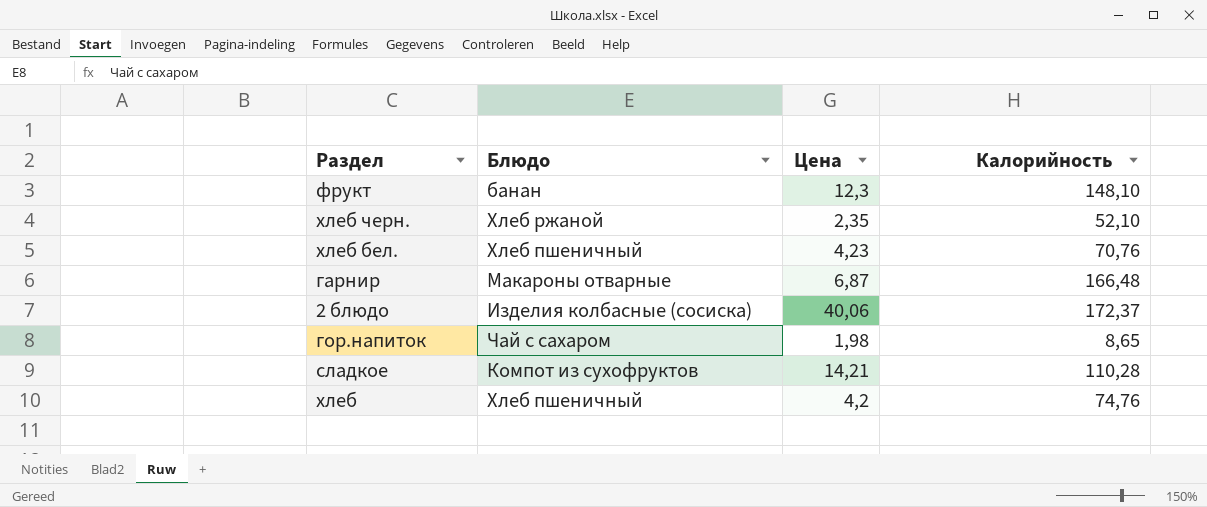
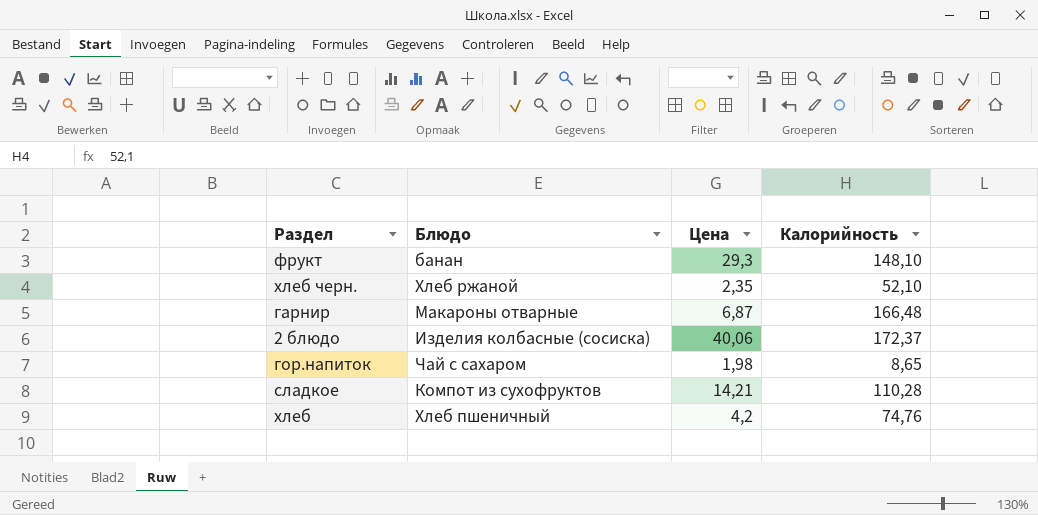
row хлеб бел.: Хлеб пшеничный | 4,23 | 70,76 -> none
фрукт | Цена: 12,3 -> 29,3

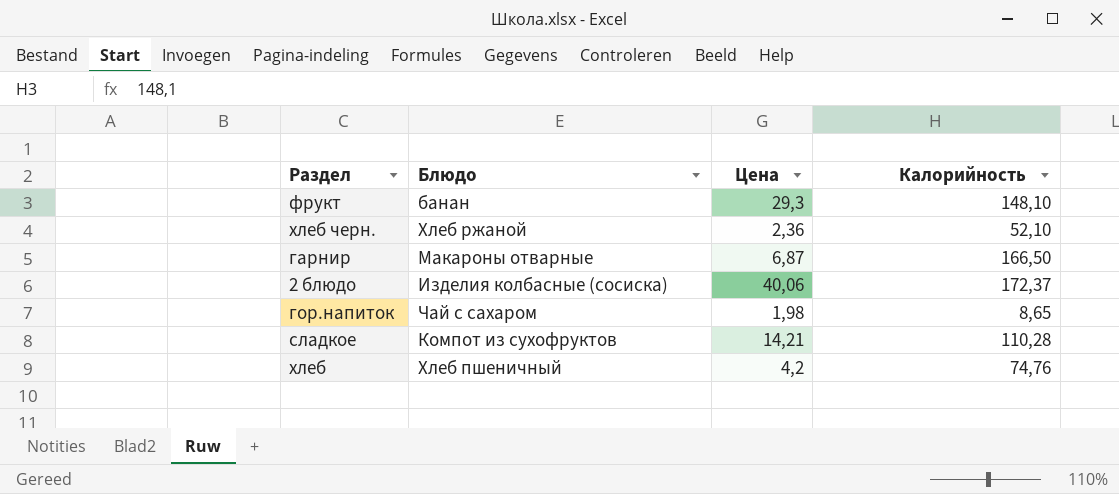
хлеб черн. | Цена: 2,35 -> 2,36
гарнир | Калорийность: 166,48 -> 166,50

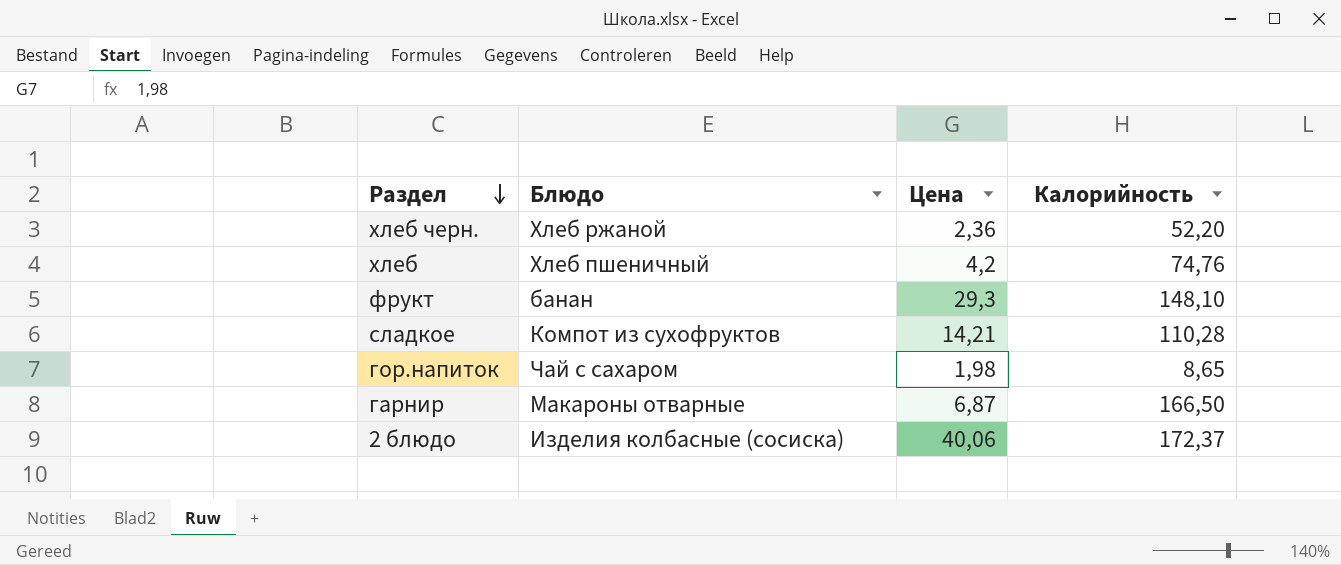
row order: none -> Раздел descending
хлеб черн. | Калорийность: 52,10 -> 52,20

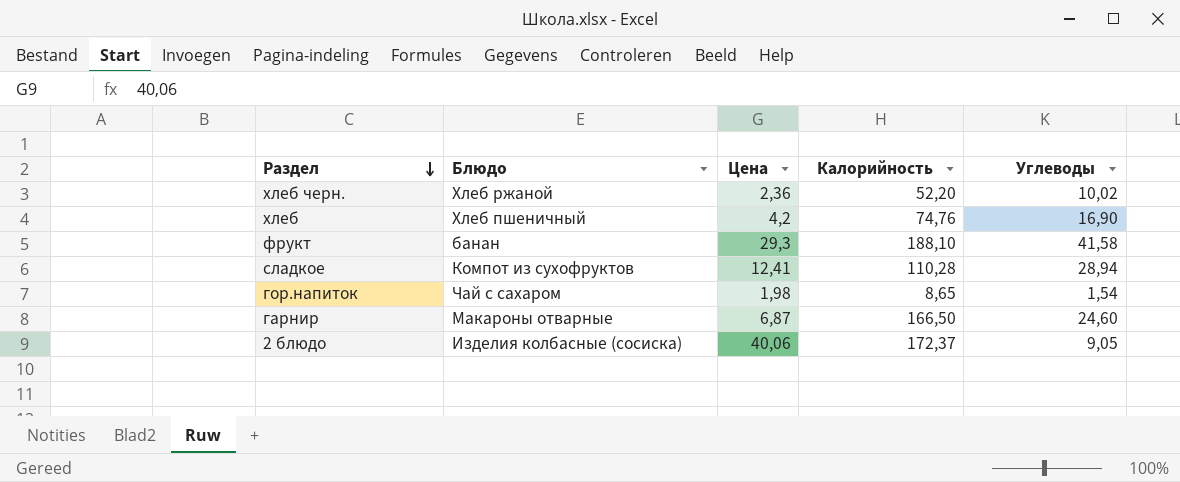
column Углеводы | position: none -> 5
фрукт | Калорийность: 148,10 -> 188,10
сладкое | Цена: 14,21 -> 12,41

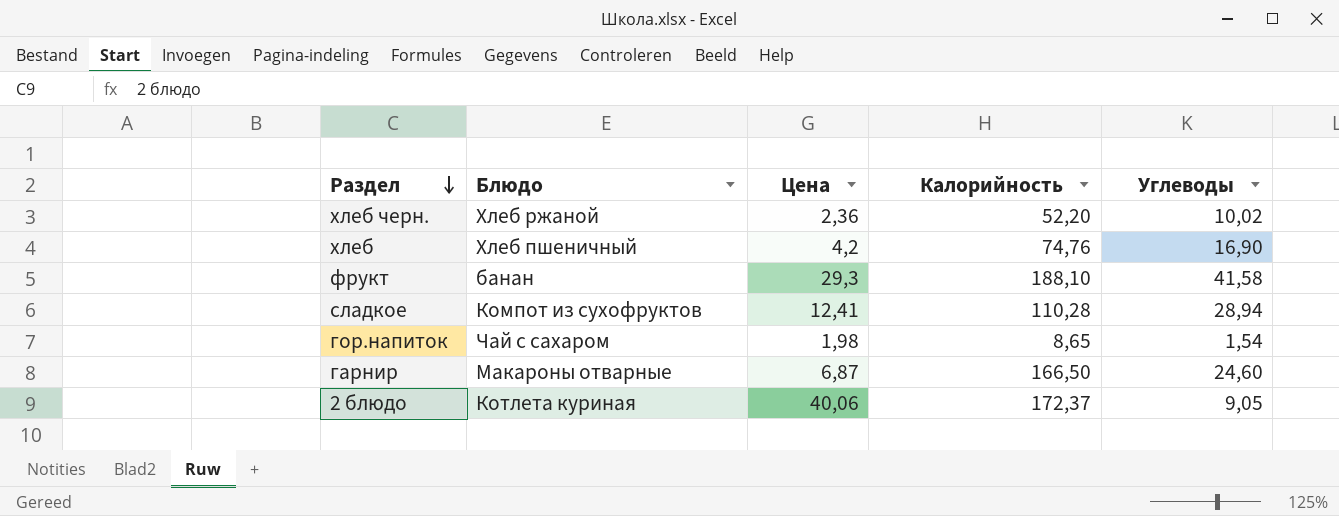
2 блюдо | Блюдо: Изделия колбасные (сосиска) -> Котлета куриная

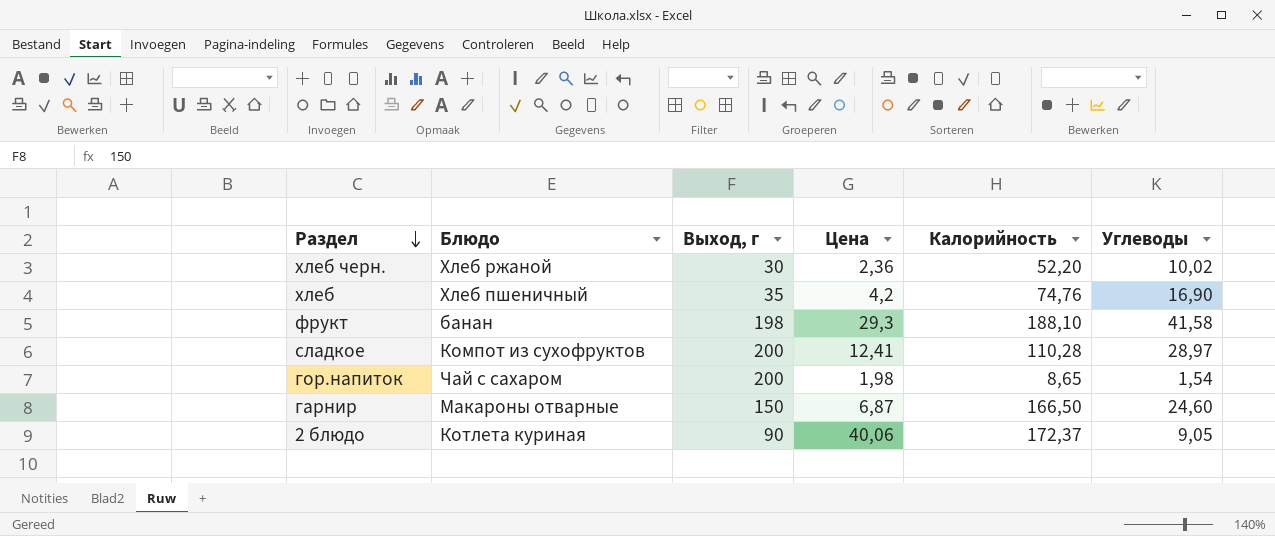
column Выход, г | position: none -> 3
сладкое | Углеводы: 28,94 -> 28,97

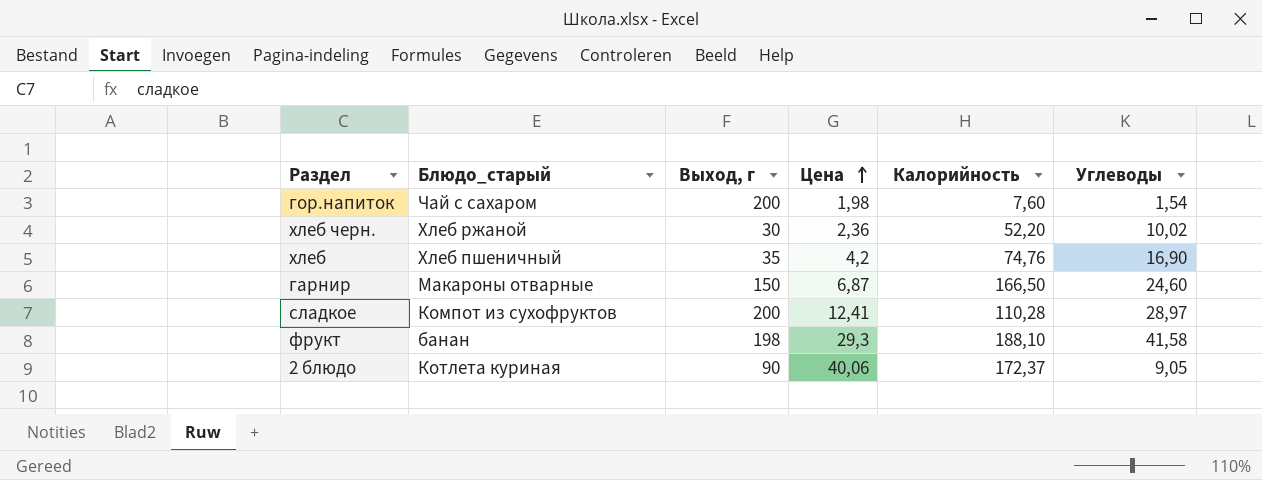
row order: Раздел descending -> Цена ascending
column name: Блюдо -> Блюдо_старый
гор.напиток | Калорийность: 8,65 -> 7,60

